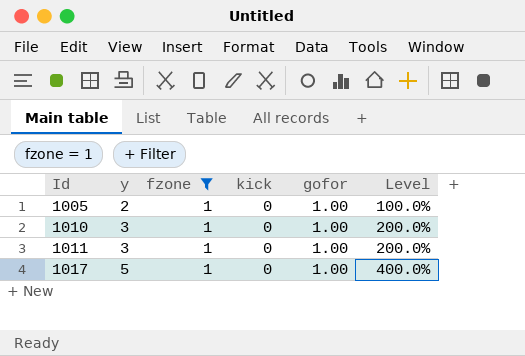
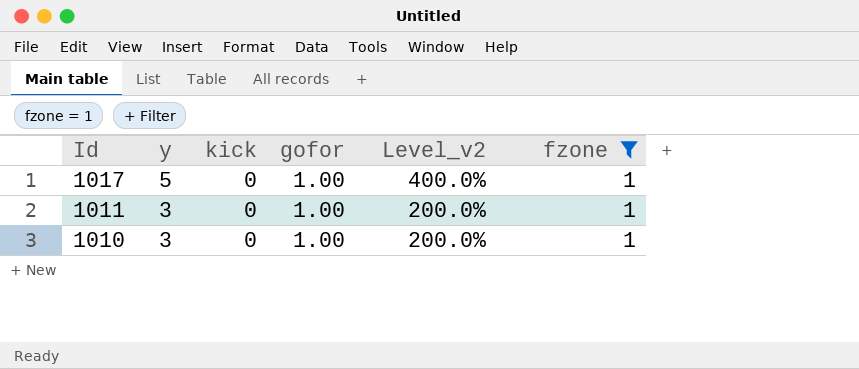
row order: Id ascending -> Id descending
column name: Level -> Level_v2
column fzone | position: 3 -> 6
row 1005: 2 | 1 | 0 | 1.00 | 100.0% -> none

